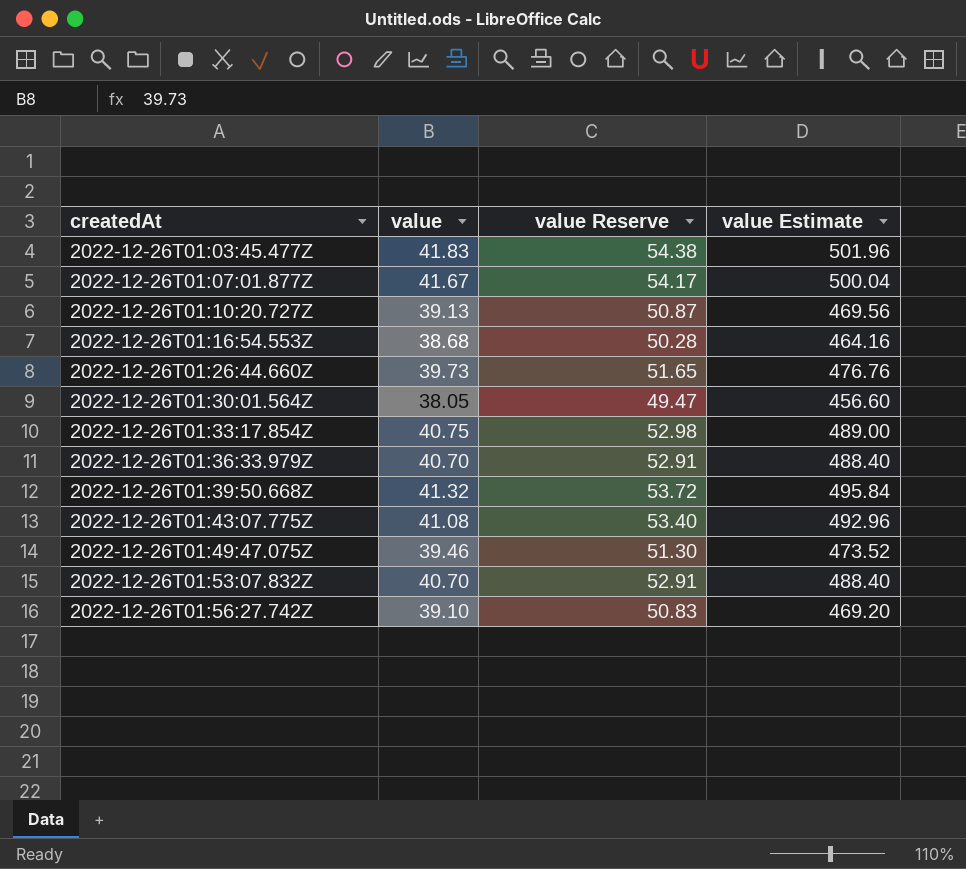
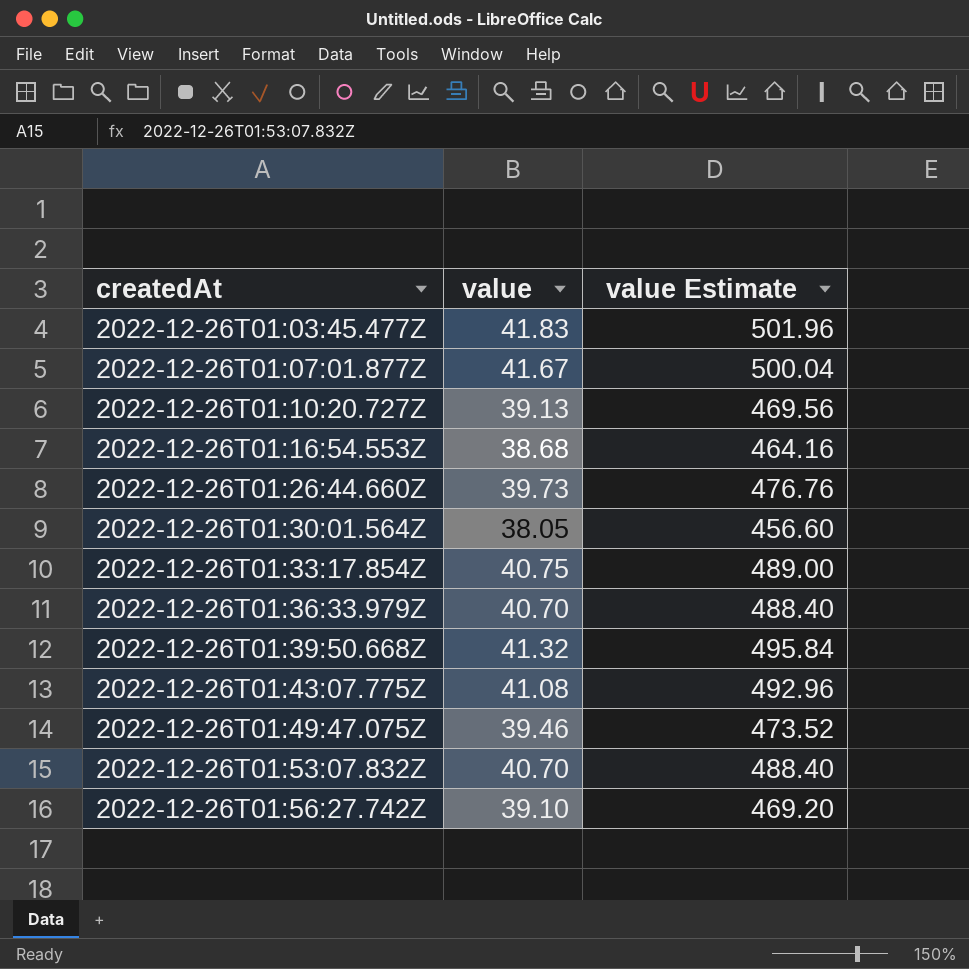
column value Reserve | formula: [value] * 1.3 -> none

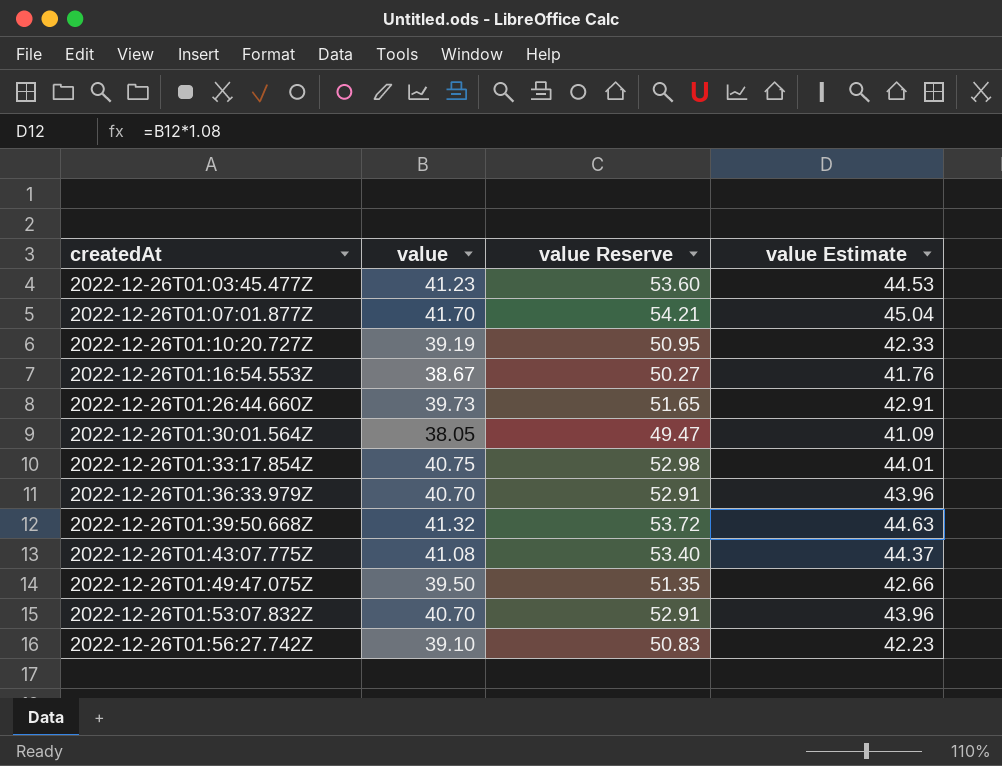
column value Reserve | formula: none -> [value] * 1.3
column value Estimate | formula: [value] * 12 -> [value] * 1.08
2022-12-26T01:03:45.477Z | value: 41.83 -> 41.23
2022-12-26T01:07:01.877Z | value: 41.67 -> 41.70
2022-12-26T01:10:20.727Z | value: 39.13 -> 39.19
2022-12-26T01:16:54.553Z | value: 38.68 -> 38.67
2022-12-26T01:49:47.075Z | value: 39.46 -> 39.50

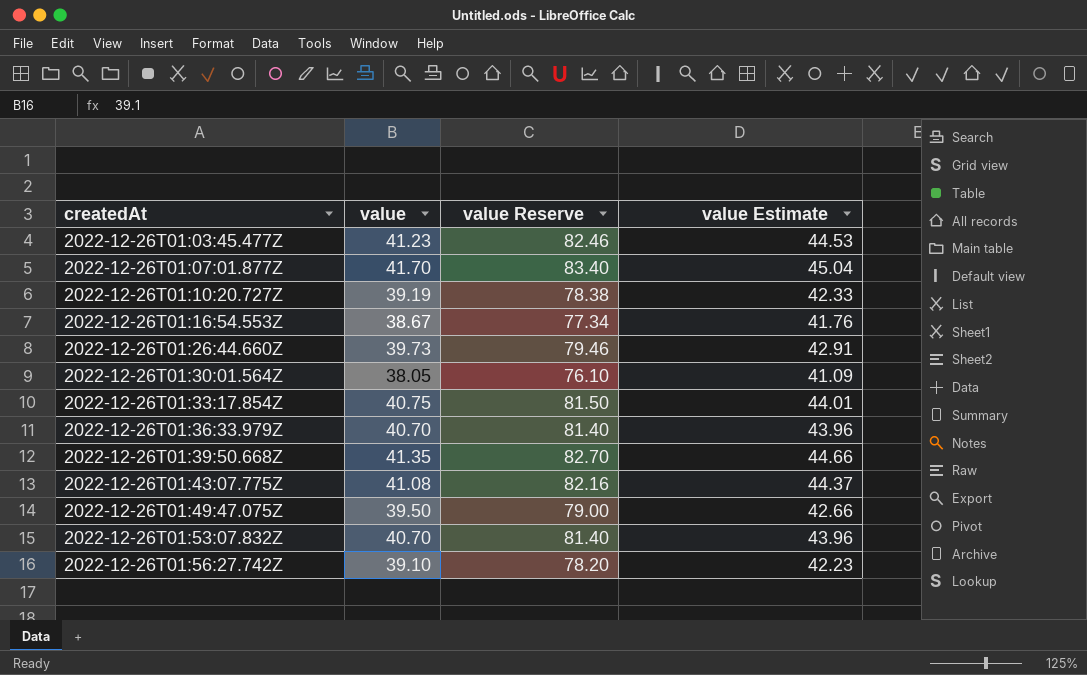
column value Reserve | formula: [value] * 1.3 -> [value] * 2
2022-12-26T01:39:50.668Z | value: 41.32 -> 41.35
2022-12-26T01:39:50.668Z | value Estimate: 44.63 -> 44.66

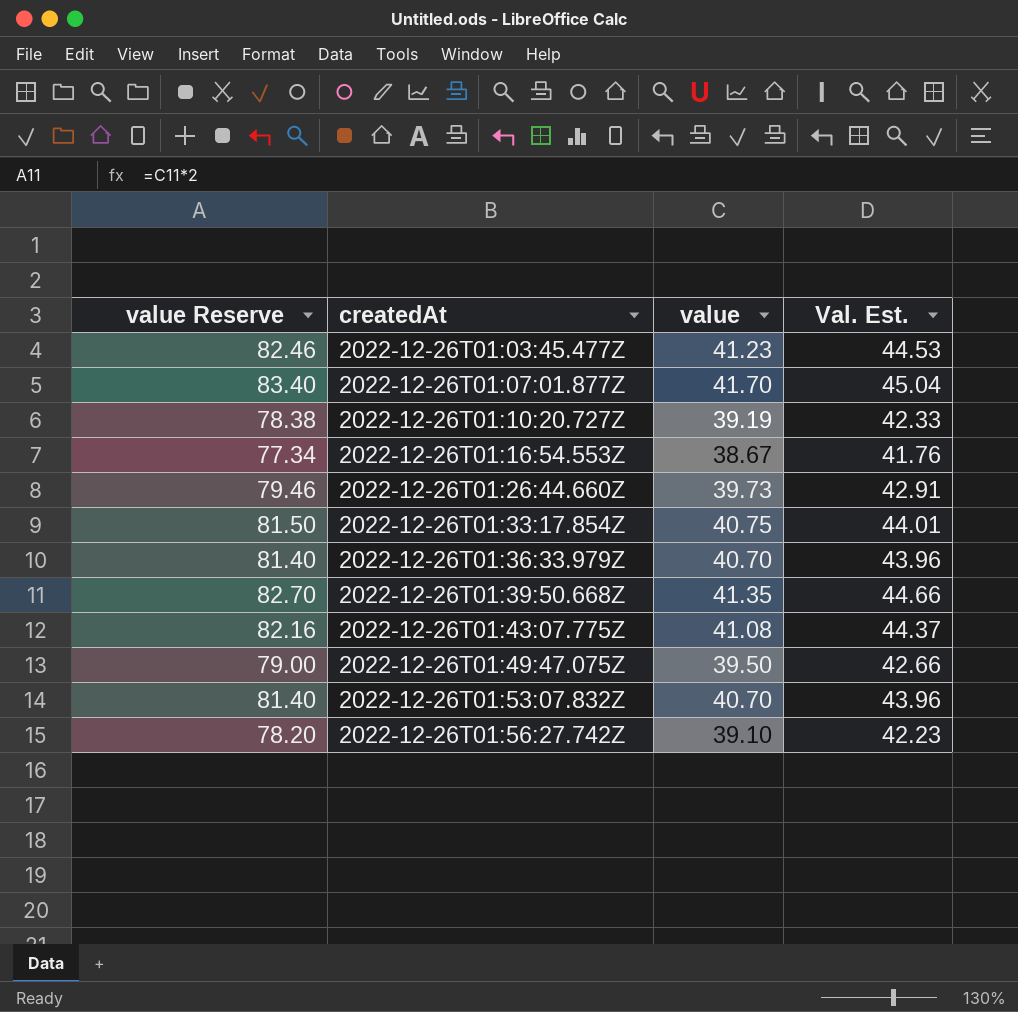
column value Reserve | position: 3 -> 1
column name: value Estimate -> Val. Est.
row 2022-12-26T01:30:01.564Z: 38.05 | 76.10 | 41.09 -> none

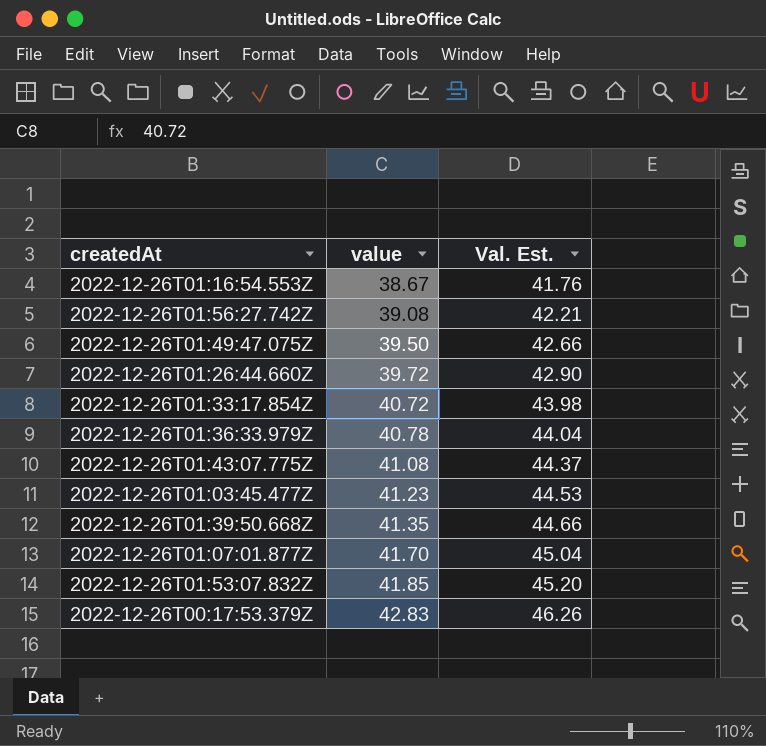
row order: createdAt ascending -> value ascending
column value Reserve | formula: [value] * 2 -> none
row 2022-12-26T01:10:20.727Z: 78.38 | 39.19 | 42.33 -> none
2022-12-26T01:56:27.742Z | value: 39.10 -> 39.08
2022-12-26T01:56:27.742Z | Val. Est.: 42.23 -> 42.21
2022-12-26T01:26:44.660Z | value: 39.73 -> 39.72
2022-12-26T01:26:44.660Z | Val. Est.: 42.91 -> 42.90
2022-12-26T01:33:17.854Z | value: 40.75 -> 40.72
2022-12-26T01:33:17.854Z | Val. Est.: 44.01 -> 43.98
2022-12-26T01:36:33.979Z | value: 40.70 -> 40.78
2022-12-26T01:36:33.979Z | Val. Est.: 43.96 -> 44.04
2022-12-26T01:53:07.832Z | value: 40.70 -> 41.85
2022-12-26T01:53:07.832Z | Val. Est.: 43.96 -> 45.20
row 2022-12-26T00:17:53.379Z: none -> 42.83 | 46.26

